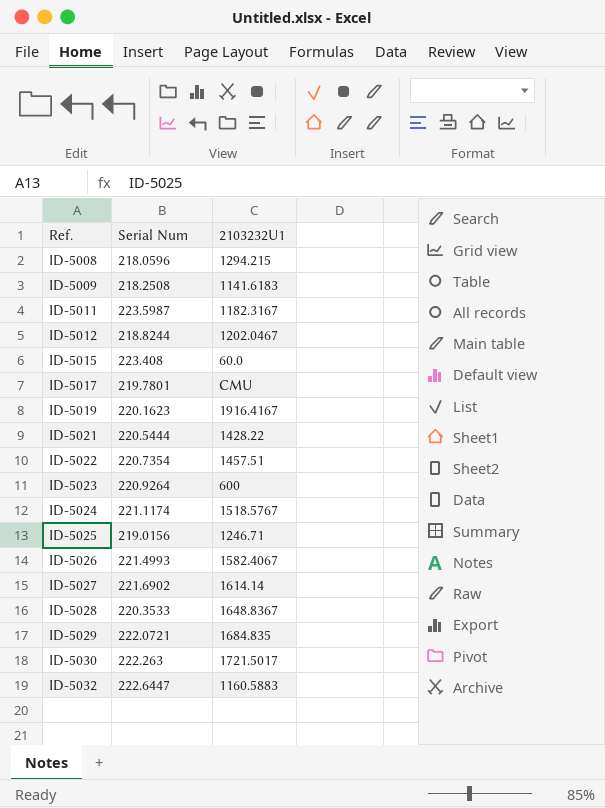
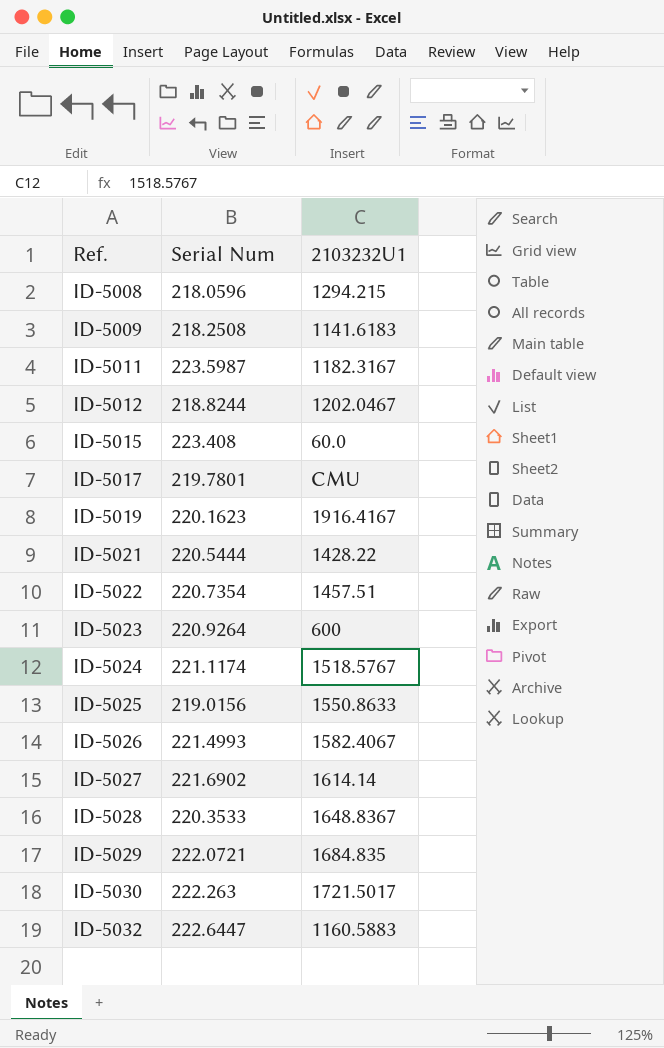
ID-5025 | 2103232U1: 1246.71 -> 1550.8633

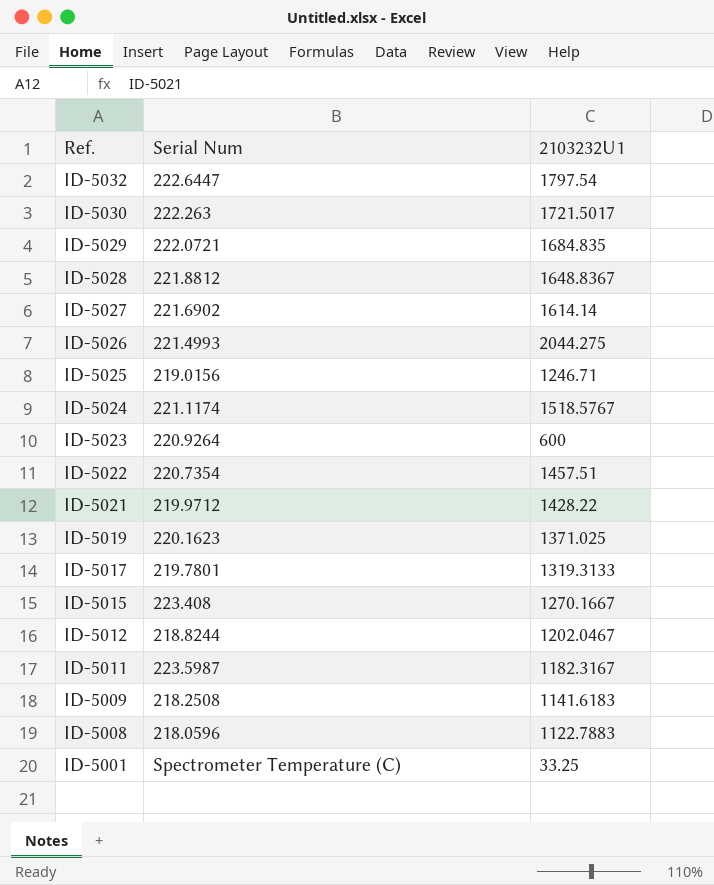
row order: Ref. ascending -> Ref. descending
ID-5032 | 2103232U1: 1160.5883 -> 1797.54
ID-5028 | Serial Num: 220.3533 -> 221.8812
ID-5026 | 2103232U1: 1582.4067 -> 2044.275
ID-5025 | 2103232U1: 1550.8633 -> 1246.71
ID-5021 | Serial Num: 220.5444 -> 219.9712
ID-5019 | 2103232U1: 1916.4167 -> 1371.025
ID-5017 | 2103232U1: CMU -> 1319.3133
ID-5015 | 2103232U1: 60.0 -> 1270.1667
ID-5008 | 2103232U1: 1294.215 -> 1122.7883
row ID-5001: none -> Spectrometer Temperature (C) | 33.25

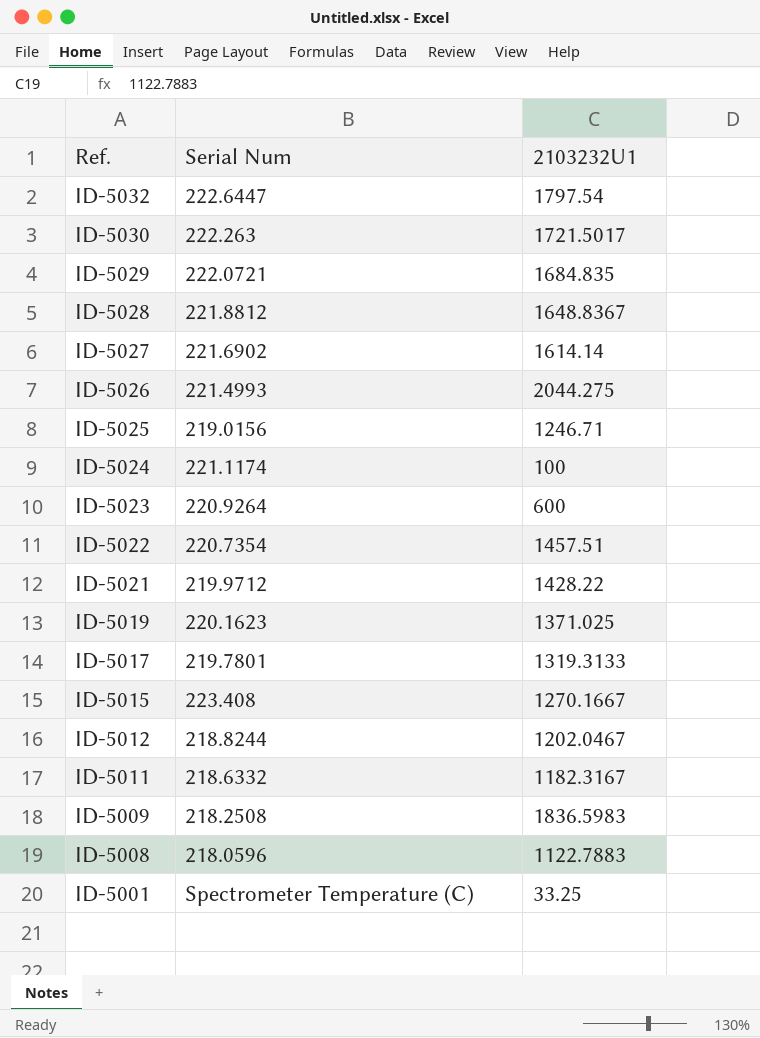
ID-5024 | 2103232U1: 1518.5767 -> 100
ID-5011 | Serial Num: 223.5987 -> 218.6332
ID-5009 | 2103232U1: 1141.6183 -> 1836.5983

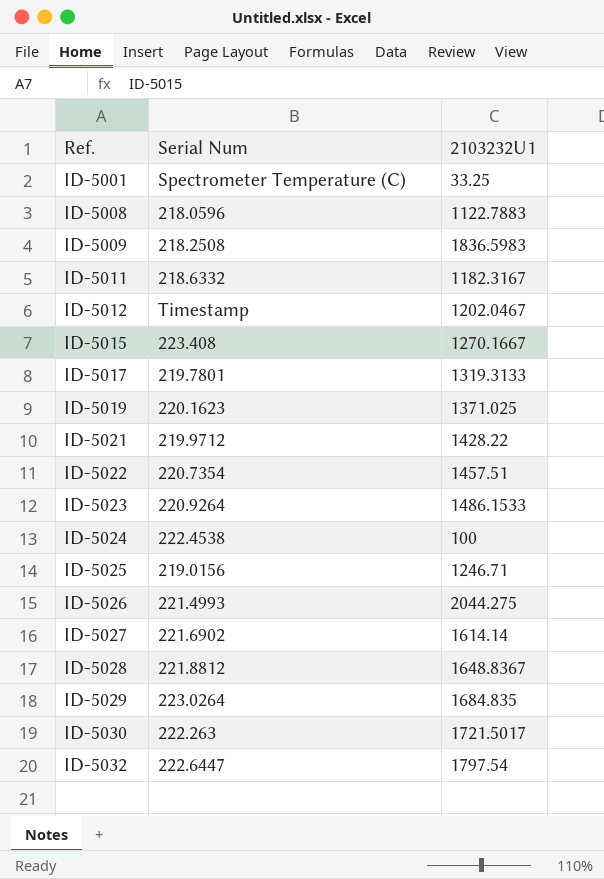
row order: Ref. descending -> Ref. ascending
ID-5012 | Serial Num: 218.8244 -> Timestamp
ID-5023 | 2103232U1: 600 -> 1486.1533
ID-5024 | Serial Num: 221.1174 -> 222.4538
ID-5029 | Serial Num: 222.0721 -> 223.0264

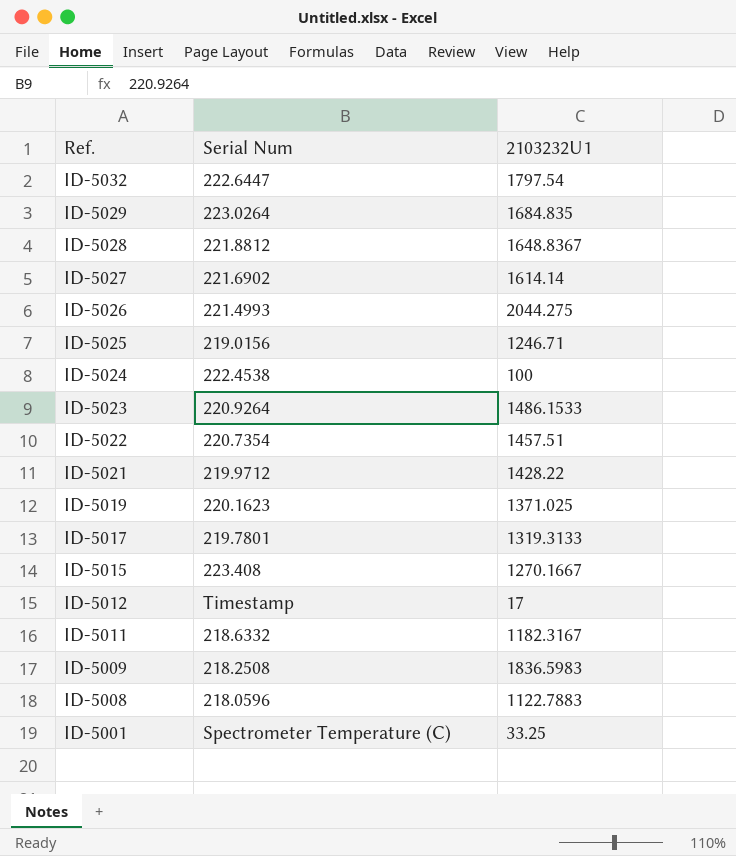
row order: Ref. ascending -> Ref. descending
row ID-5030: 222.263 | 1721.5017 -> none
ID-5012 | 2103232U1: 1202.0467 -> 17

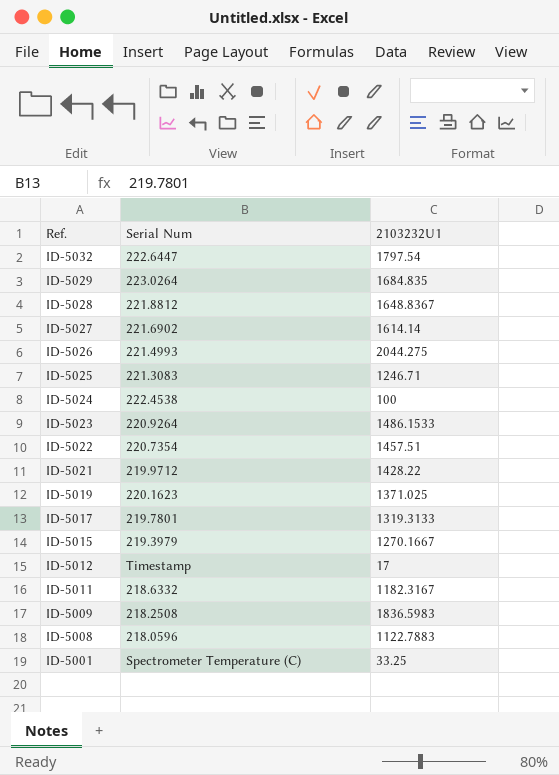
ID-5025 | Serial Num: 219.0156 -> 221.3083
ID-5015 | Serial Num: 223.408 -> 219.3979

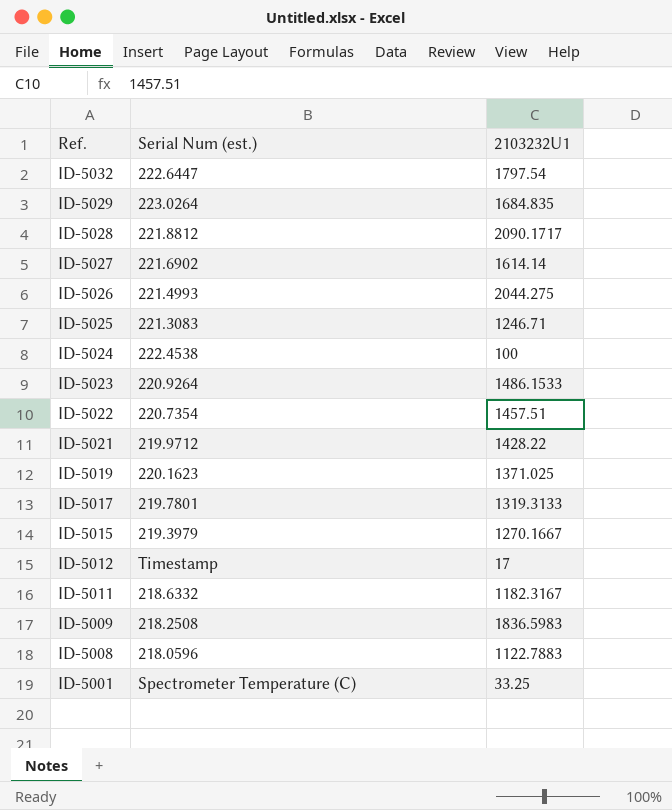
column name: Serial Num -> Serial Num (est.)
ID-5028 | 2103232U1: 1648.8367 -> 2090.1717

